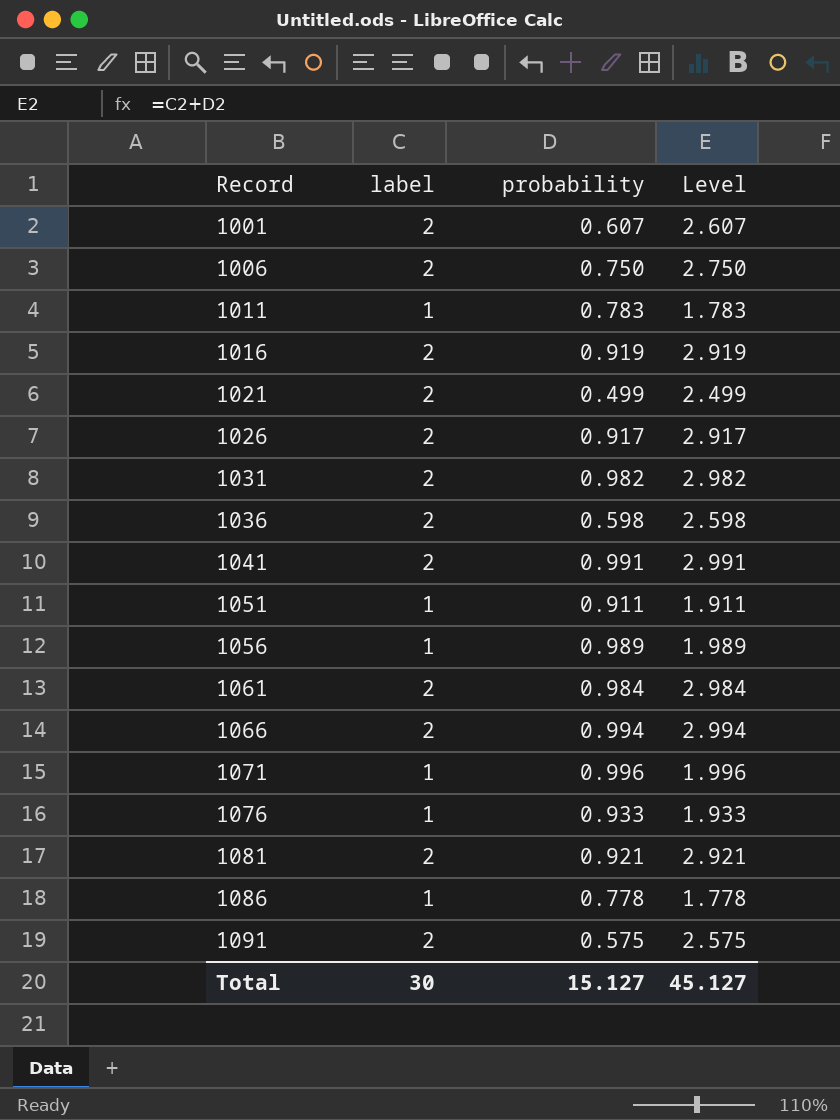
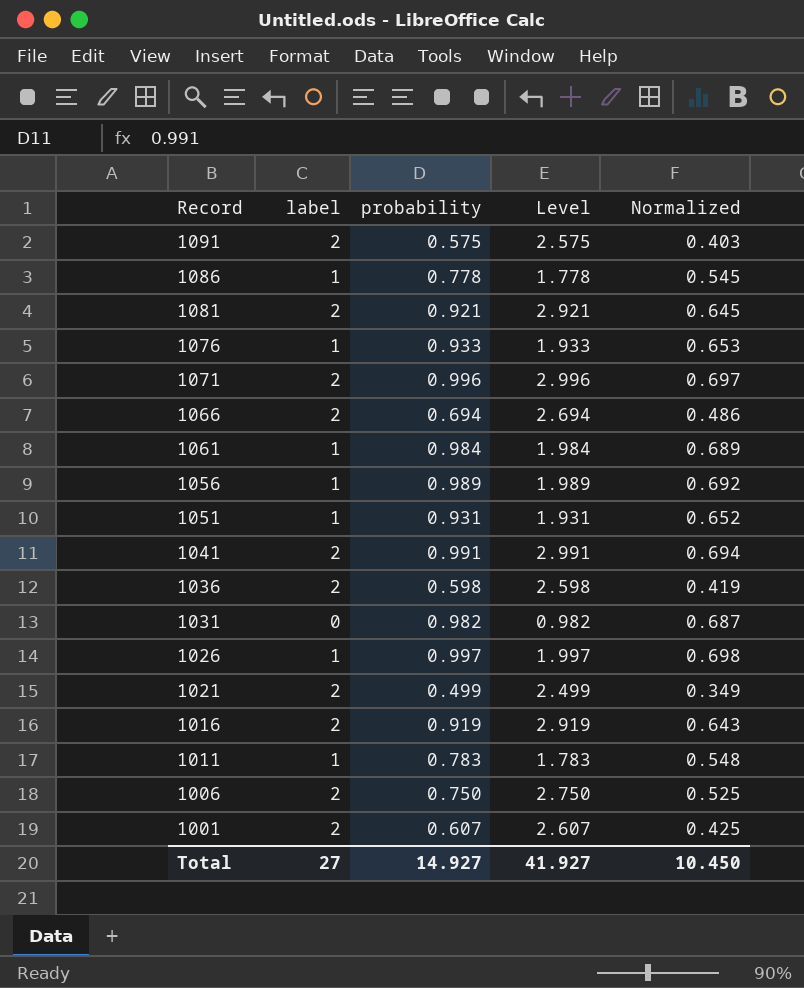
row order: Record ascending -> Record descending
column Normalized | formula: none -> [probability] * 0.7
1071 | label: 1 -> 2
1071 | Level: 1.996 -> 2.996
1066 | probability: 0.994 -> 0.694
1066 | Level: 2.994 -> 2.694
1061 | label: 2 -> 1
1061 | Level: 2.984 -> 1.984
1051 | probability: 0.911 -> 0.931
1051 | Level: 1.911 -> 1.931
1031 | label: 2 -> 0
1031 | Level: 2.982 -> 0.982
1026 | label: 2 -> 1
1026 | probability: 0.917 -> 0.997
1026 | Level: 2.917 -> 1.997
Total | label: 30 -> 27
Total | probability: 15.127 -> 14.927
Total | Level: 45.127 -> 41.927

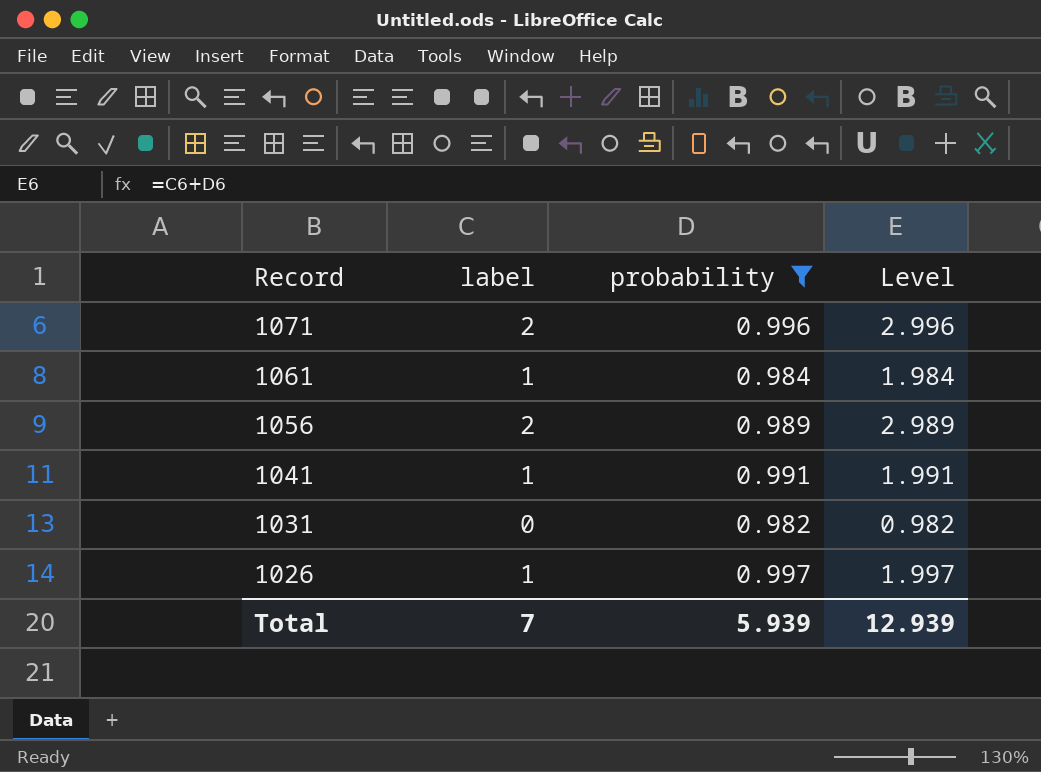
filter: none -> probability >= 0.982
column Normalized | formula: [probability] * 0.7 -> none
1056 | label: 1 -> 2
1056 | Level: 1.989 -> 2.989
1041 | label: 2 -> 1
1041 | Level: 2.991 -> 1.991
Total | label: 27 -> 7
Total | probability: 14.927 -> 5.939
Total | Level: 41.927 -> 12.939

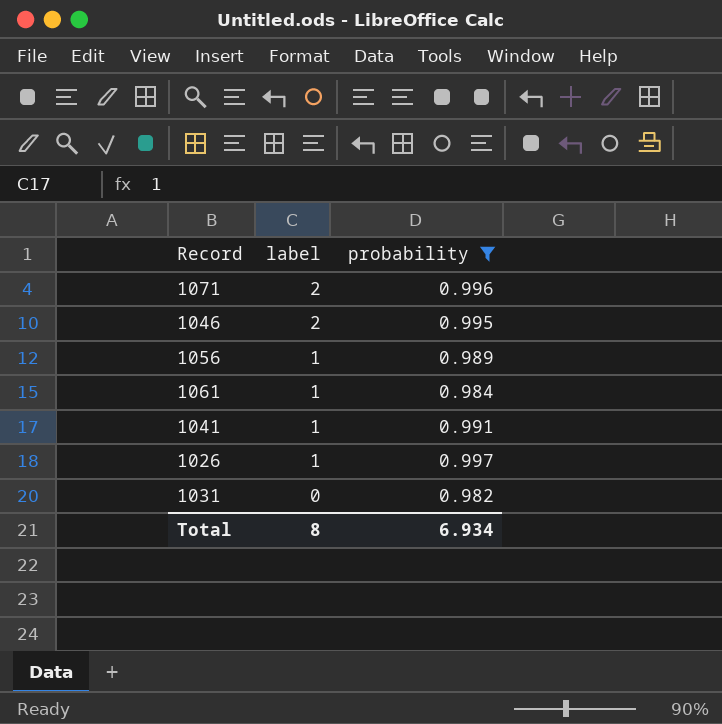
row order: Record descending -> label descending
column Level | formula: [label] + [probability] -> none
row 1046: none -> 2 | 0.995
1056 | label: 2 -> 1
Total | label: 7 -> 8
Total | probability: 5.939 -> 6.934

